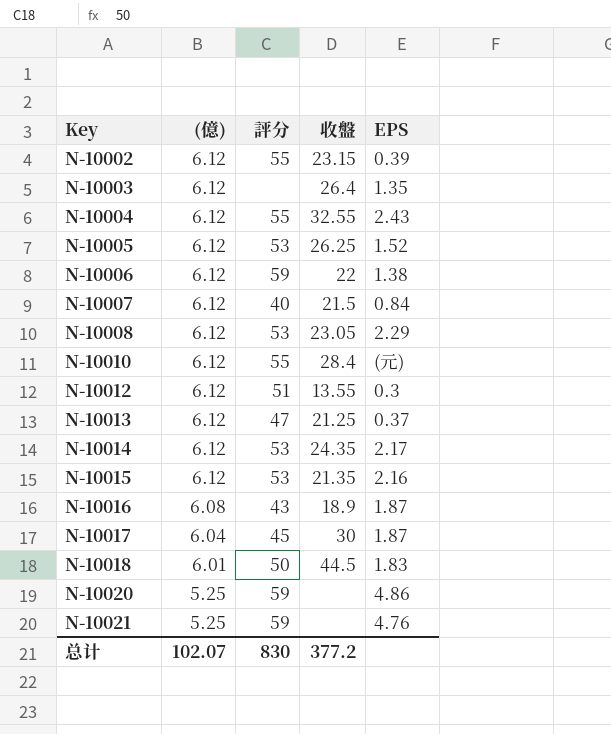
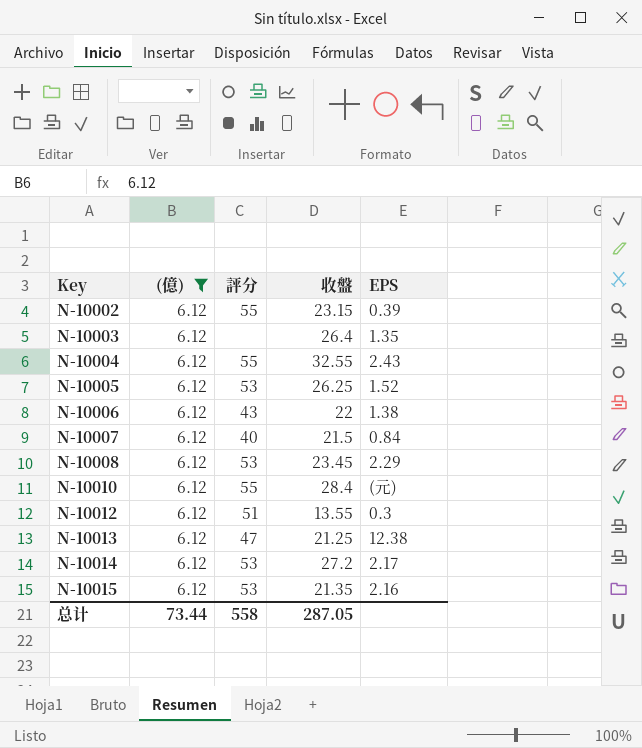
filter: none -> (億) = 6.12
N-10006 | 評分: 59 -> 43
N-10008 | 收盤: 23.05 -> 23.45
N-10013 | EPS: 0.37 -> 12.38
N-10014 | 收盤: 24.35 -> 27.2
总计 | (億): 102.07 -> 73.44
总计 | 評分: 830 -> 558
总计 | 收盤: 377.2 -> 287.05

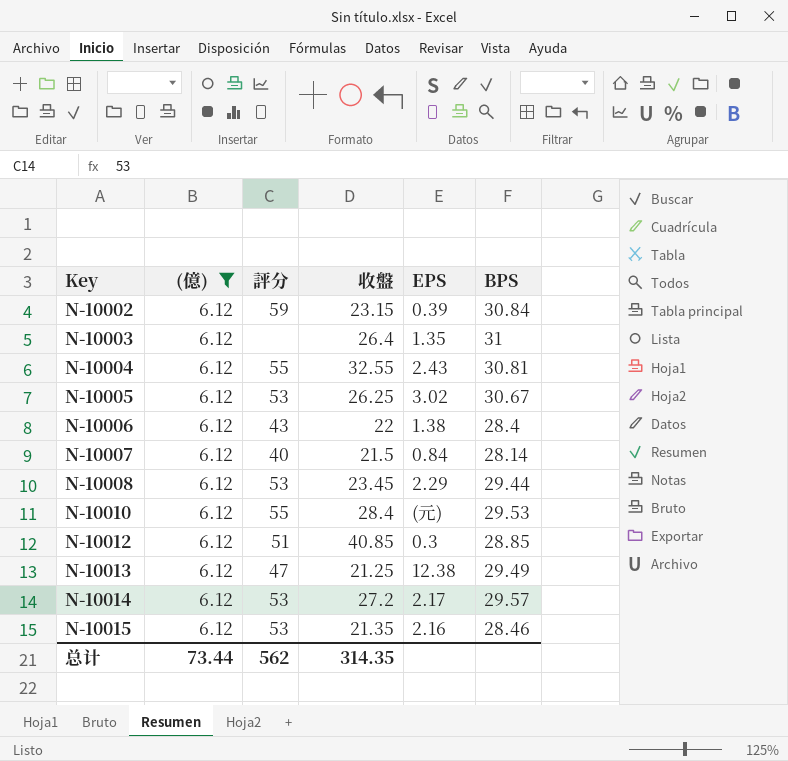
column BPS | position: none -> 6
N-10002 | 評分: 55 -> 59
N-10005 | EPS: 1.52 -> 3.02
N-10012 | 收盤: 13.55 -> 40.85
总计 | 評分: 558 -> 562
总计 | 收盤: 287.05 -> 314.35

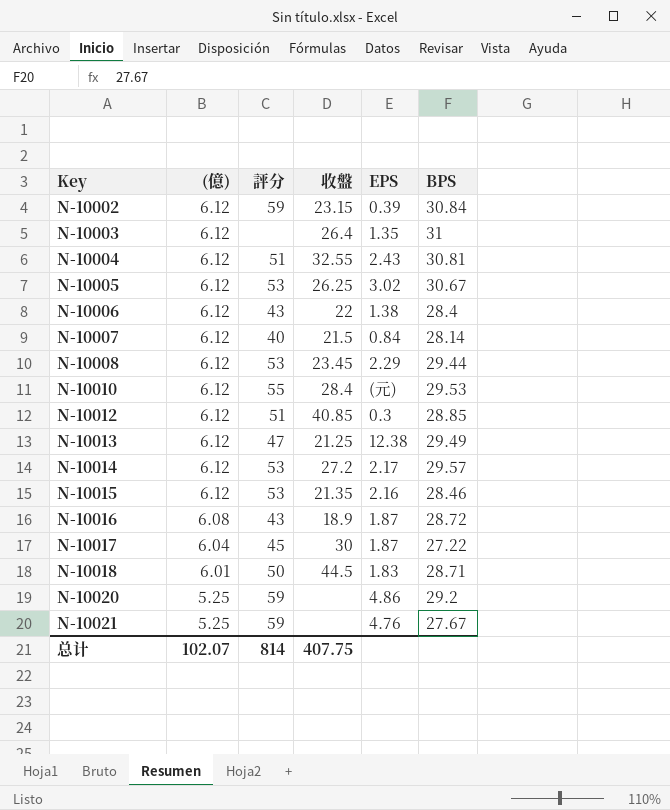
filter: (億) = 6.12 -> none
N-10004 | 評分: 55 -> 51
总计 | (億): 73.44 -> 102.07
总计 | 評分: 562 -> 814
总计 | 收盤: 314.35 -> 407.75

